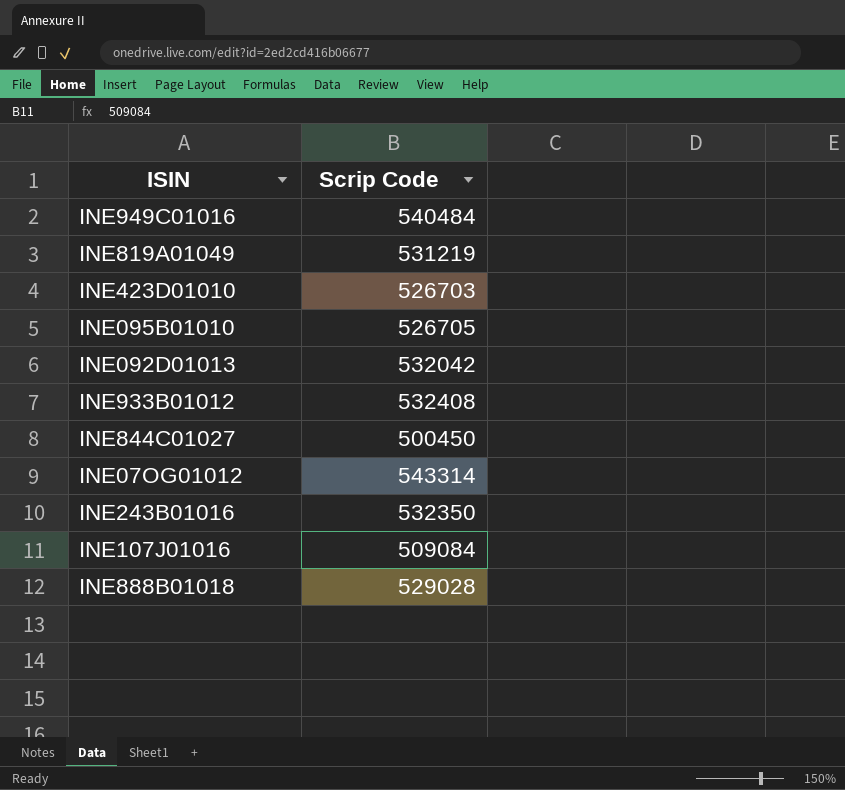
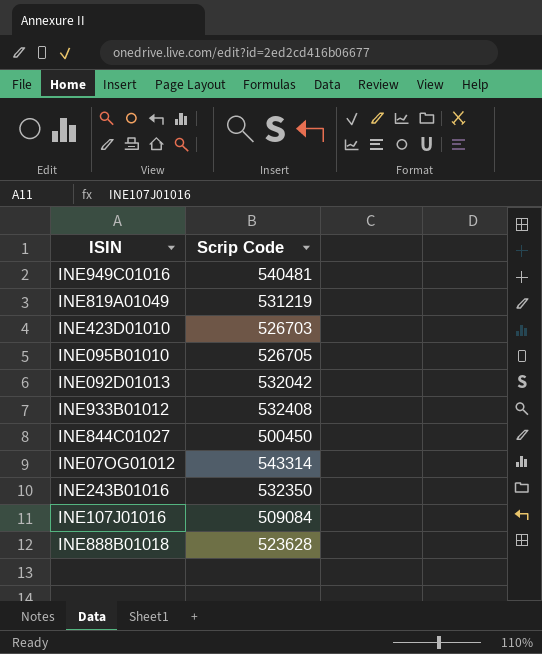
INE949C01016 | Scrip Code: 540484 -> 540481
INE888B01018 | Scrip Code: 529028 -> 523628

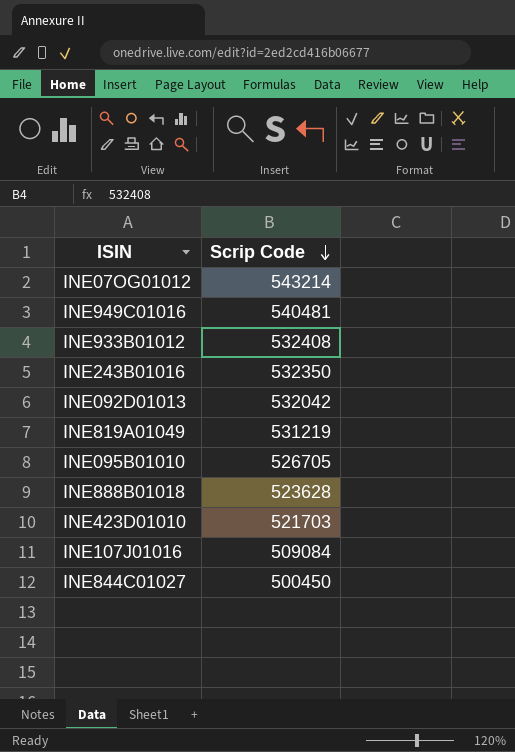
row order: none -> Scrip Code descending
INE07OG01012 | Scrip Code: 543314 -> 543214
INE423D01010 | Scrip Code: 526703 -> 521703

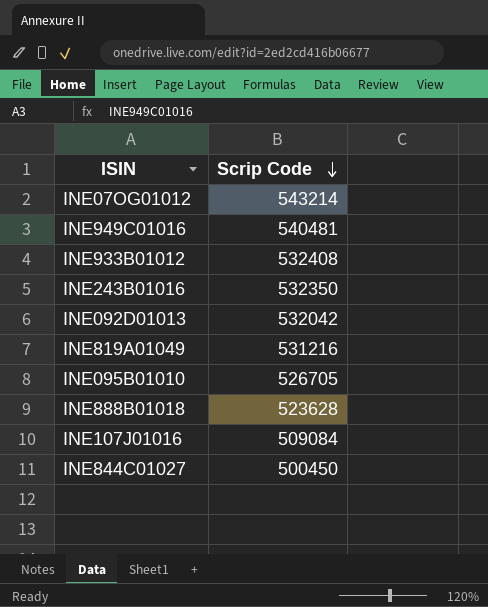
row INE423D01010: 521703 -> none
INE819A01049 | Scrip Code: 531219 -> 531216

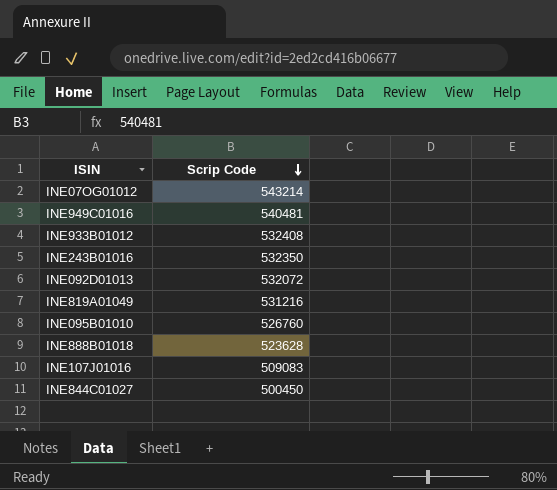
INE092D01013 | Scrip Code: 532042 -> 532072
INE095B01010 | Scrip Code: 526705 -> 526760
INE107J01016 | Scrip Code: 509084 -> 509083

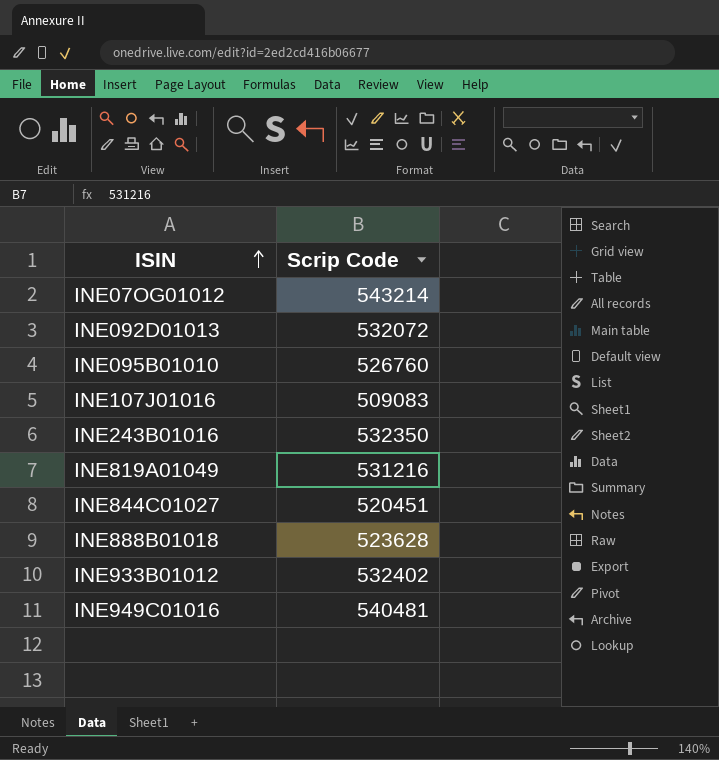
row order: Scrip Code descending -> ISIN ascending
INE844C01027 | Scrip Code: 500450 -> 520451
INE933B01012 | Scrip Code: 532408 -> 532402

